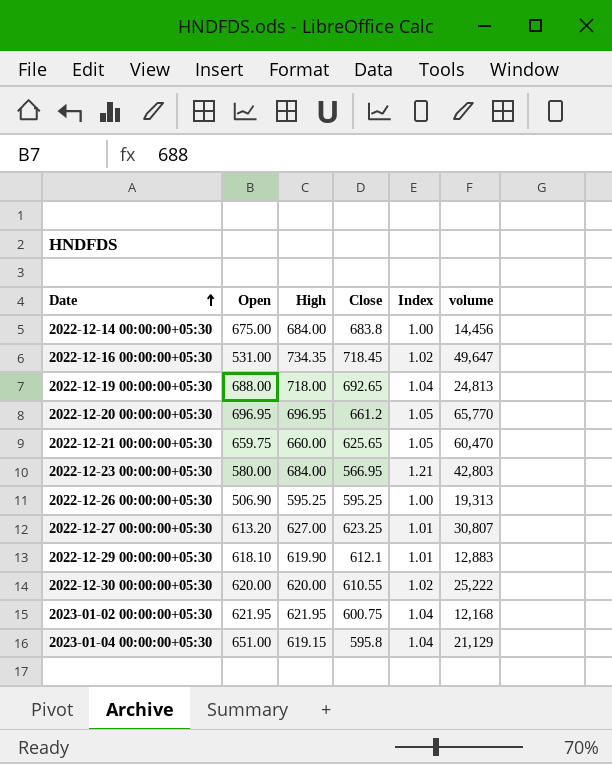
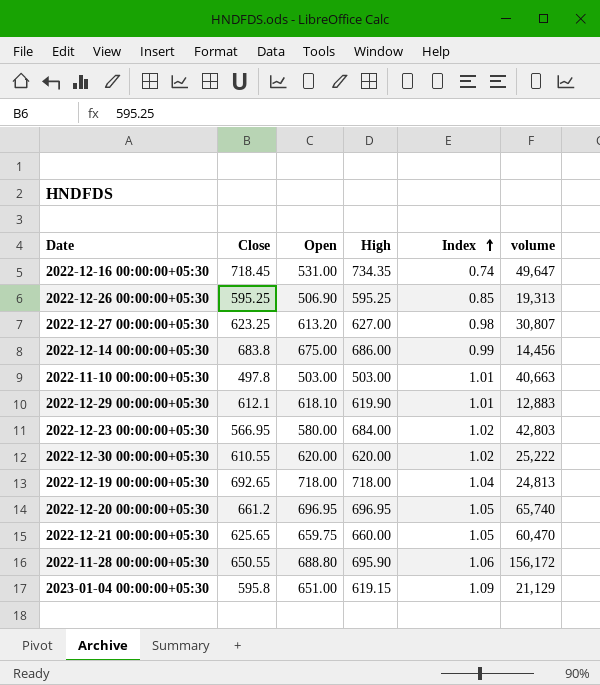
row order: Date ascending -> Index ascending
column Close | position: 4 -> 2
column Index | formula: [High] / [Close] -> [Open] / [Close]
row 2023-01-02 00:00:00+05:30: 621.95 | 621.95 | 600.75 | 1.04 | 12,168 -> none
2022-12-14 00:00:00+05:30 | High: 684.00 -> 686.00
row 2022-11-10 00:00:00+05:30: none -> 497.8 | 503.00 | 503.00 | 1.01 | 40,663
2022-12-19 00:00:00+05:30 | Open: 688.00 -> 718.00
2022-12-20 00:00:00+05:30 | volume: 65,770 -> 65,740
row 2022-11-28 00:00:00+05:30: none -> 650.55 | 688.80 | 695.90 | 1.06 | 156,172

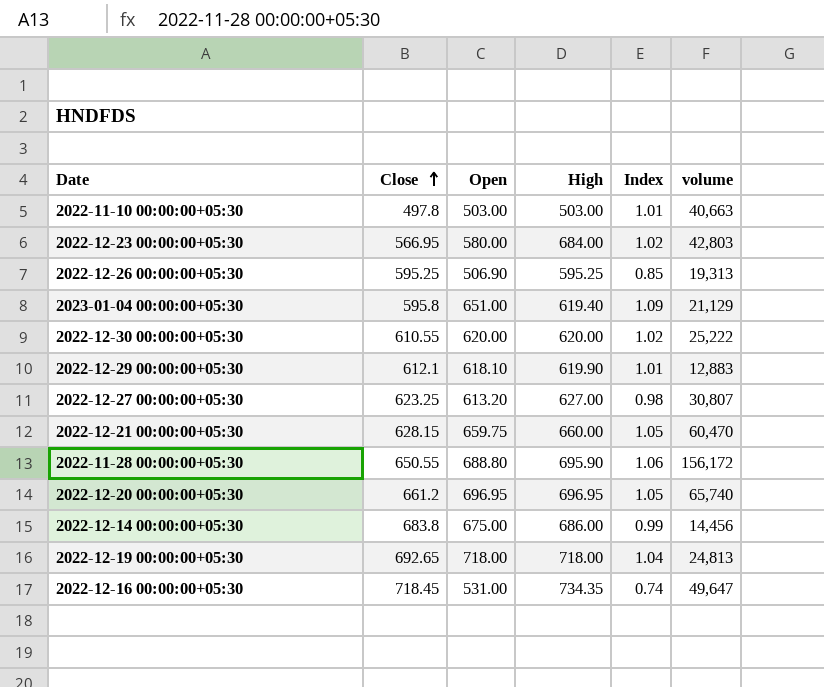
row order: Index ascending -> Close ascending
2023-01-04 00:00:00+05:30 | High: 619.15 -> 619.40
2022-12-21 00:00:00+05:30 | Close: 625.65 -> 628.15

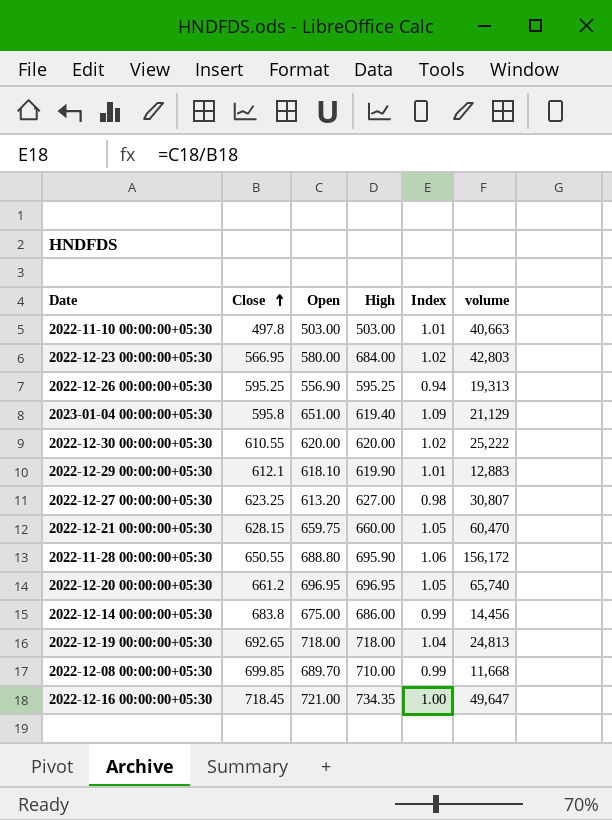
2022-12-26 00:00:00+05:30 | Open: 506.90 -> 556.90
2022-12-26 00:00:00+05:30 | Index: 0.85 -> 0.94
row 2022-12-08 00:00:00+05:30: none -> 699.85 | 689.70 | 710.00 | 0.99 | 11,668
2022-12-16 00:00:00+05:30 | Open: 531.00 -> 721.00
2022-12-16 00:00:00+05:30 | Index: 0.74 -> 1.00

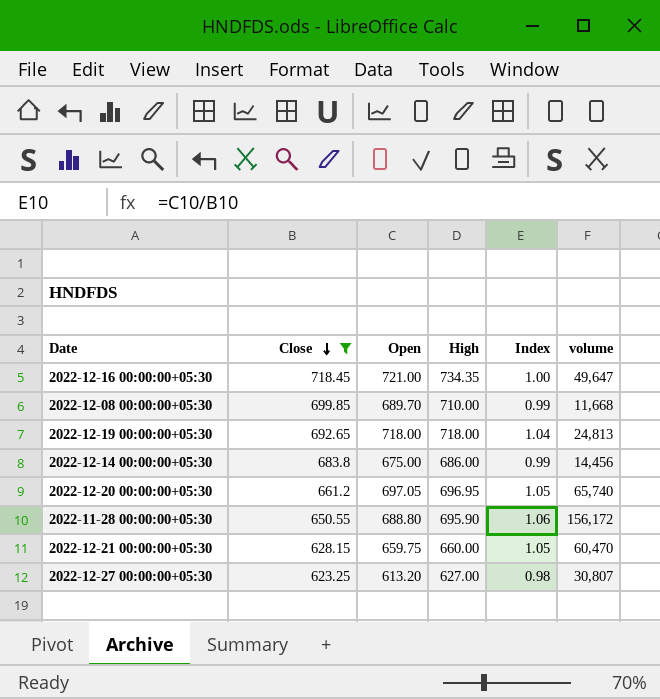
filter: none -> Close >= 623.25
row order: Close ascending -> Close descending
2022-12-20 00:00:00+05:30 | Open: 696.95 -> 697.05

